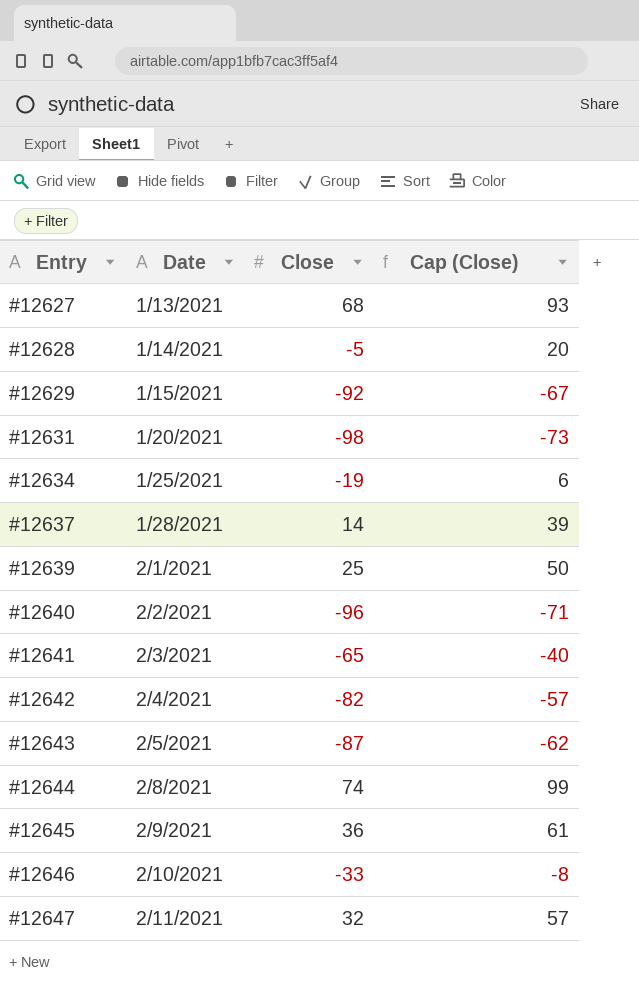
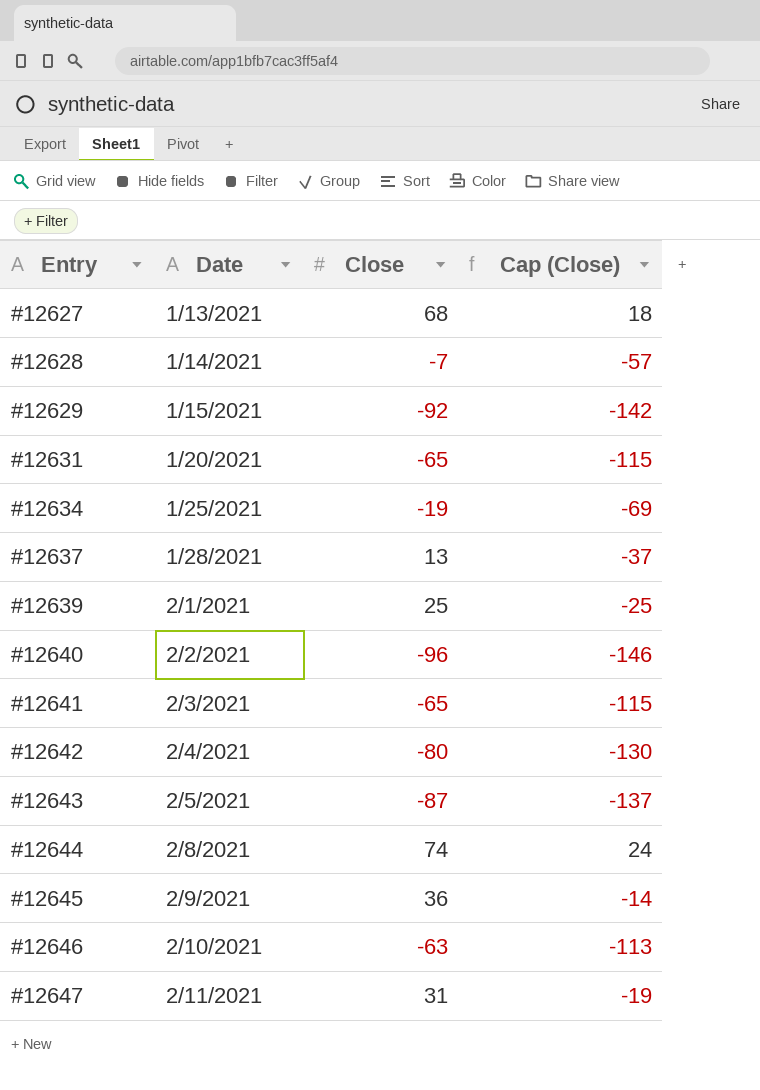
column Cap (Close) | formula: [Close] + 25 -> [Close] - 50
#12628 | Close: -5 -> -7
#12631 | Close: -98 -> -65
#12637 | Close: 14 -> 13
#12642 | Close: -82 -> -80
#12646 | Close: -33 -> -63
#12647 | Close: 32 -> 31

